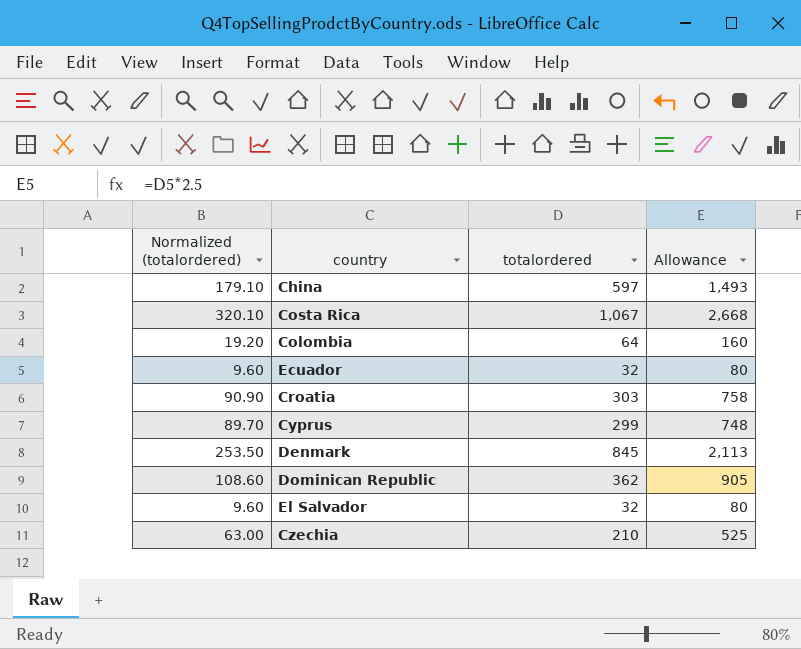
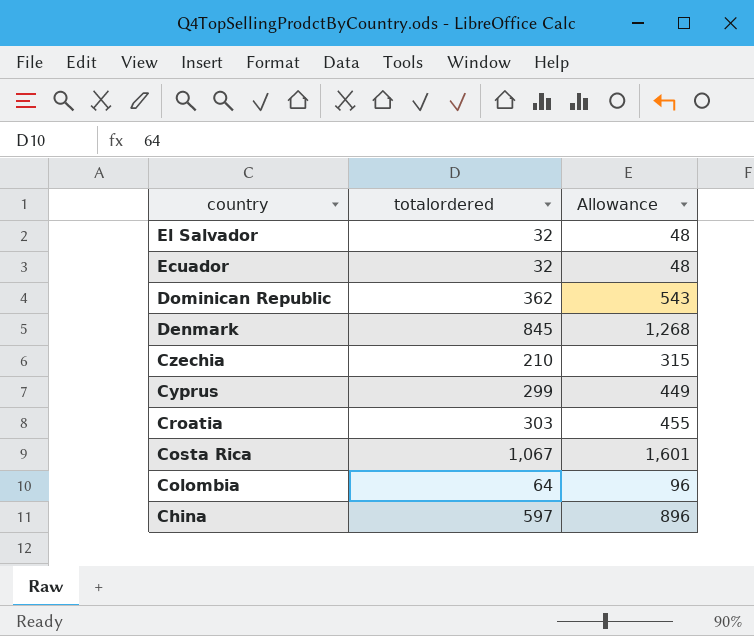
row order: none -> country descending
column Normalized (totalordered) | formula: [totalordered] * 0.3 -> none
column Allowance | formula: [totalordered] * 2.5 -> [totalordered] * 1.5

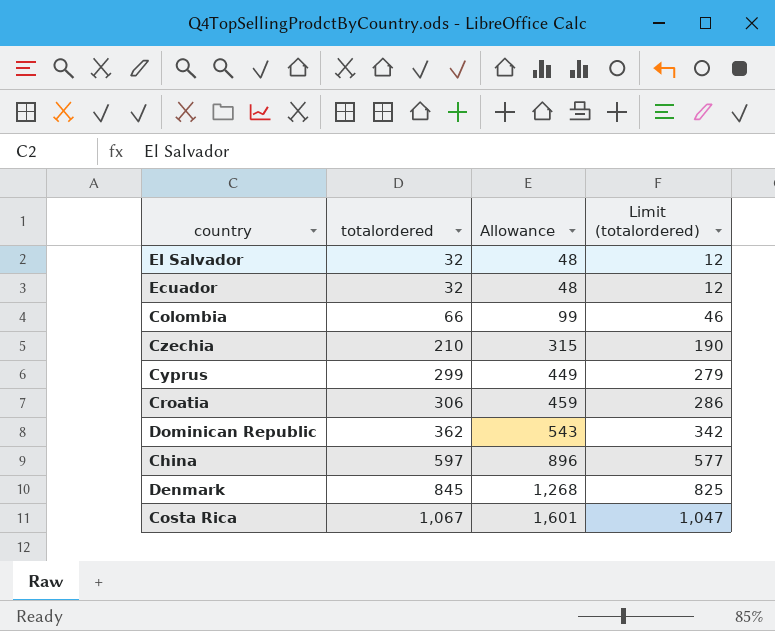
row order: country descending -> totalordered ascending
column Limit (totalordered) | formula: none -> [totalordered] - 20
Colombia | totalordered: 64 -> 66
Colombia | Allowance: 96 -> 99
Croatia | totalordered: 303 -> 306
Croatia | Allowance: 455 -> 459

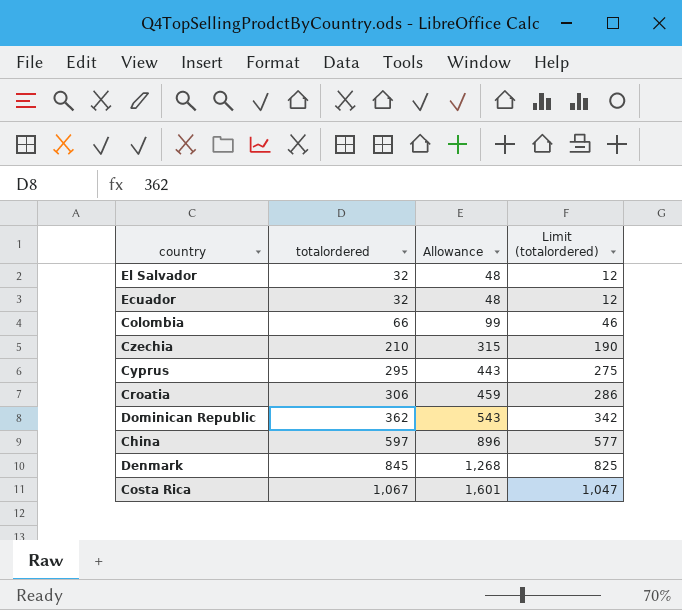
Cyprus | totalordered: 299 -> 295
Cyprus | Allowance: 449 -> 443
Cyprus | Limit (totalordered): 279 -> 275

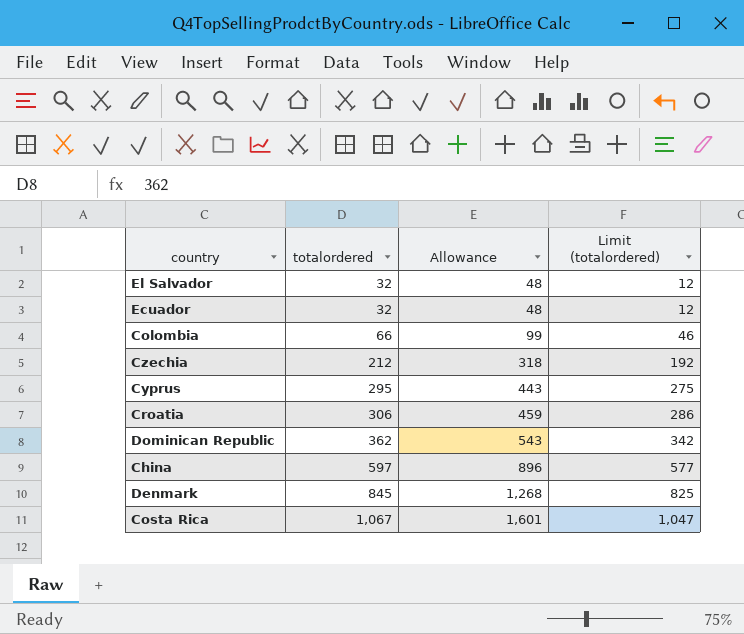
Czechia | totalordered: 210 -> 212
Czechia | Allowance: 315 -> 318
Czechia | Limit (totalordered): 190 -> 192

